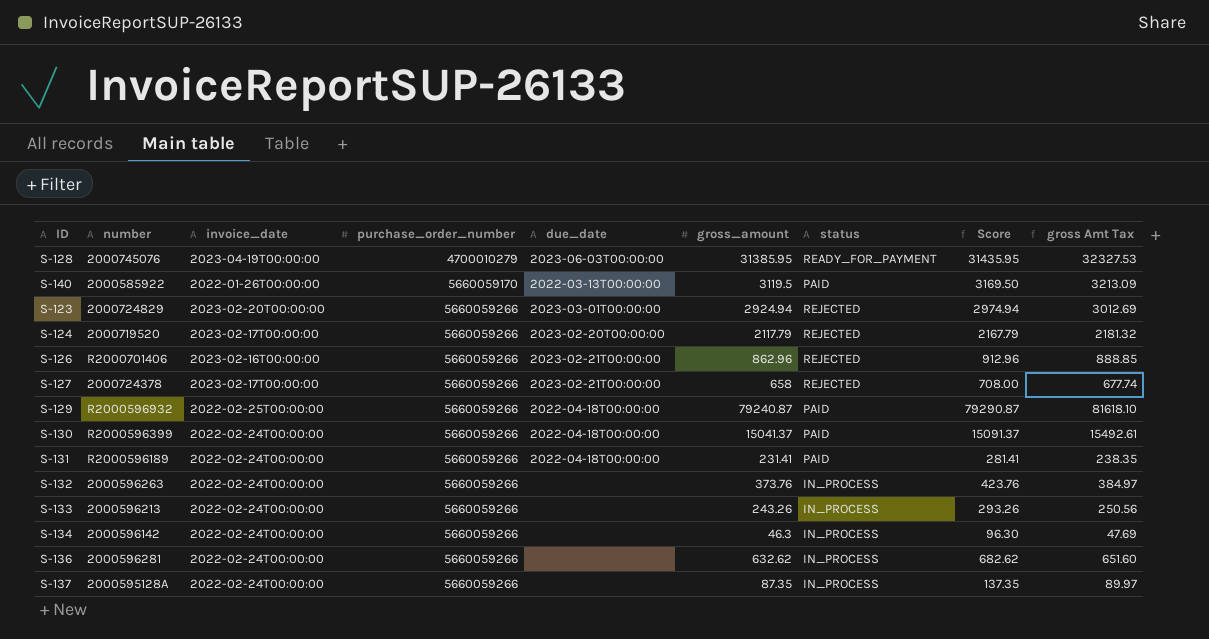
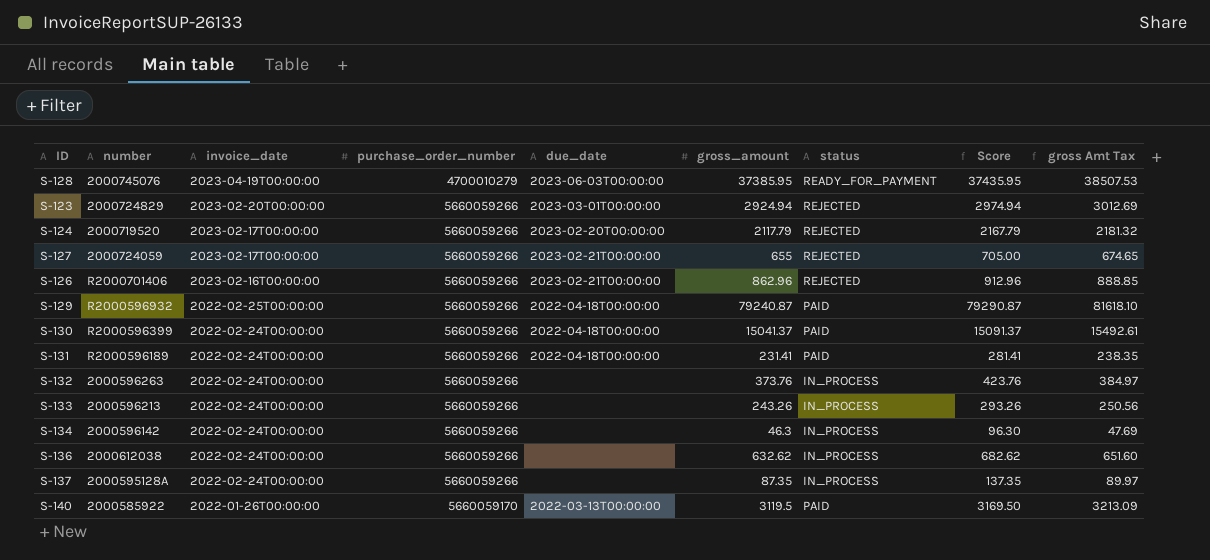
row order: purchase_order_number ascending -> invoice_date descending
S-128 | gross_amount: 31385.95 -> 37385.95
S-128 | Score: 31435.95 -> 37435.95
S-128 | gross Amt Tax: 32327.53 -> 38507.53
S-127 | number: 2000724378 -> 2000724059
S-127 | gross_amount: 658 -> 655
S-127 | Score: 708.00 -> 705.00
S-127 | gross Amt Tax: 677.74 -> 674.65
S-136 | number: 2000596281 -> 2000612038

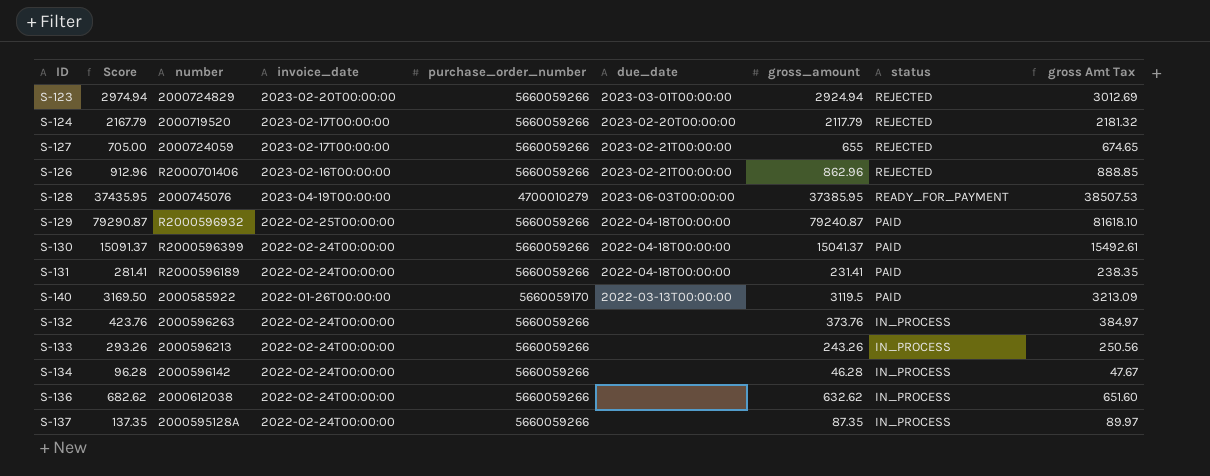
row order: invoice_date descending -> status descending
column Score | position: 8 -> 2
S-134 | Score: 96.30 -> 96.28
S-134 | gross_amount: 46.3 -> 46.28
S-134 | gross Amt Tax: 47.69 -> 47.67

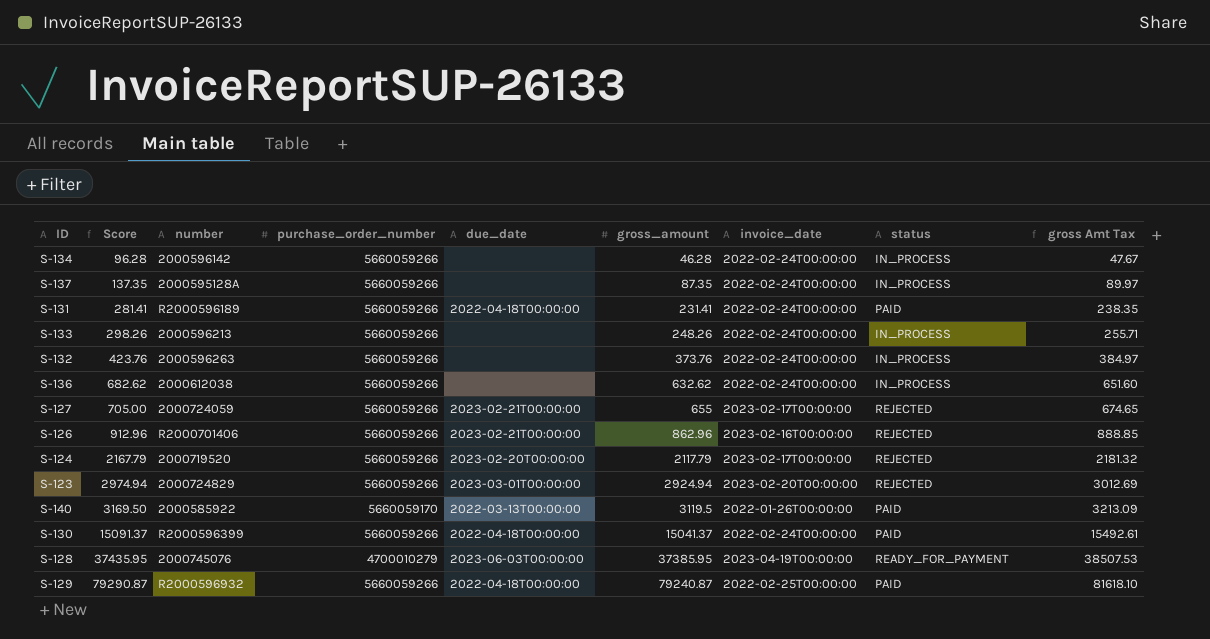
row order: status descending -> Score ascending
column invoice_date | position: 4 -> 7
S-133 | Score: 293.26 -> 298.26
S-133 | gross_amount: 243.26 -> 248.26
S-133 | gross Amt Tax: 250.56 -> 255.71

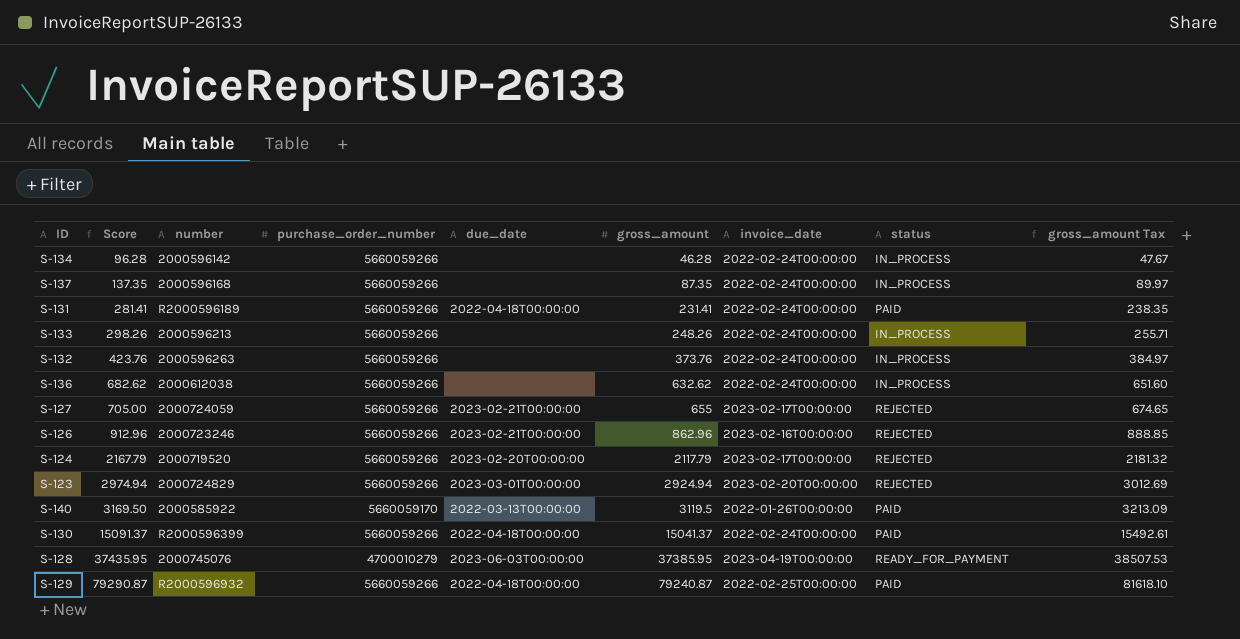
column name: gross Amt Tax -> gross_amount Tax
S-137 | number: 2000595128A -> 2000596168
S-126 | number: R2000701406 -> 2000723246

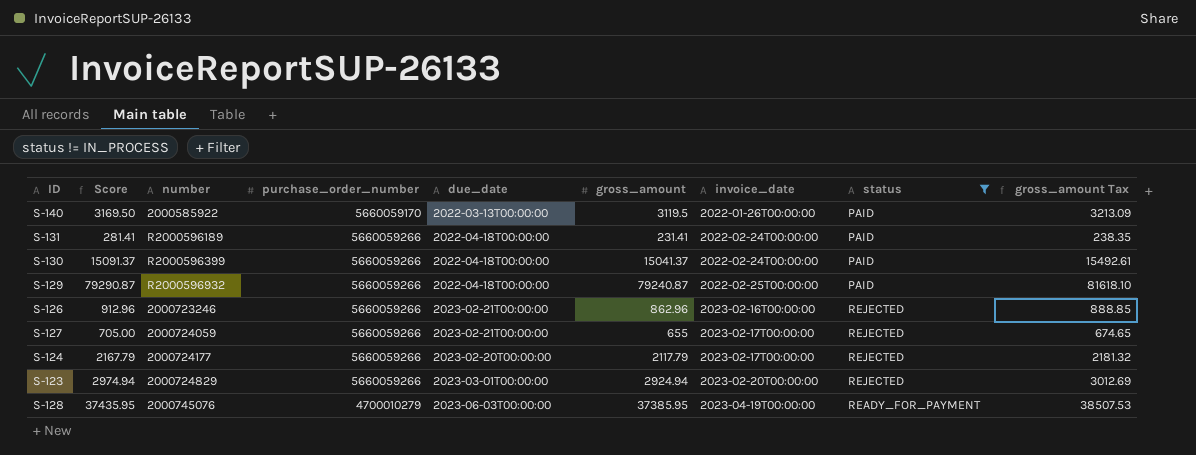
filter: none -> status != IN_PROCESS
row order: Score ascending -> invoice_date ascending
S-124 | number: 2000719520 -> 2000724177

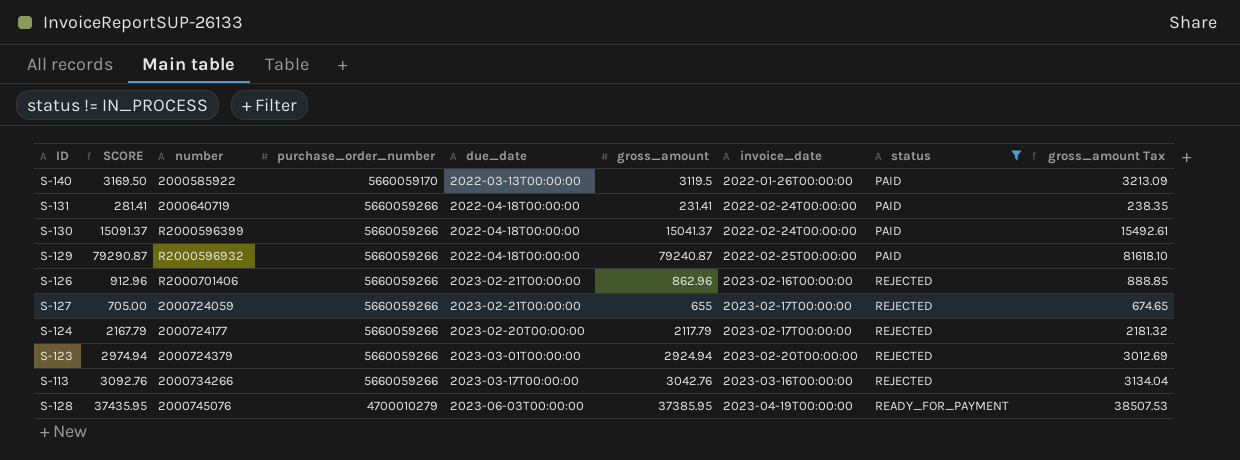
column name: Score -> SCORE
S-131 | number: R2000596189 -> 2000640719
S-126 | number: 2000723246 -> R2000701406
S-123 | number: 2000724829 -> 2000724379
row S-113: none -> 3092.76 | 2000734266 | 5660059266 | 2023-03-17T00:00:00 | 3042.76 | 2023-03-16T00:00:00 | REJECTED | 3134.04

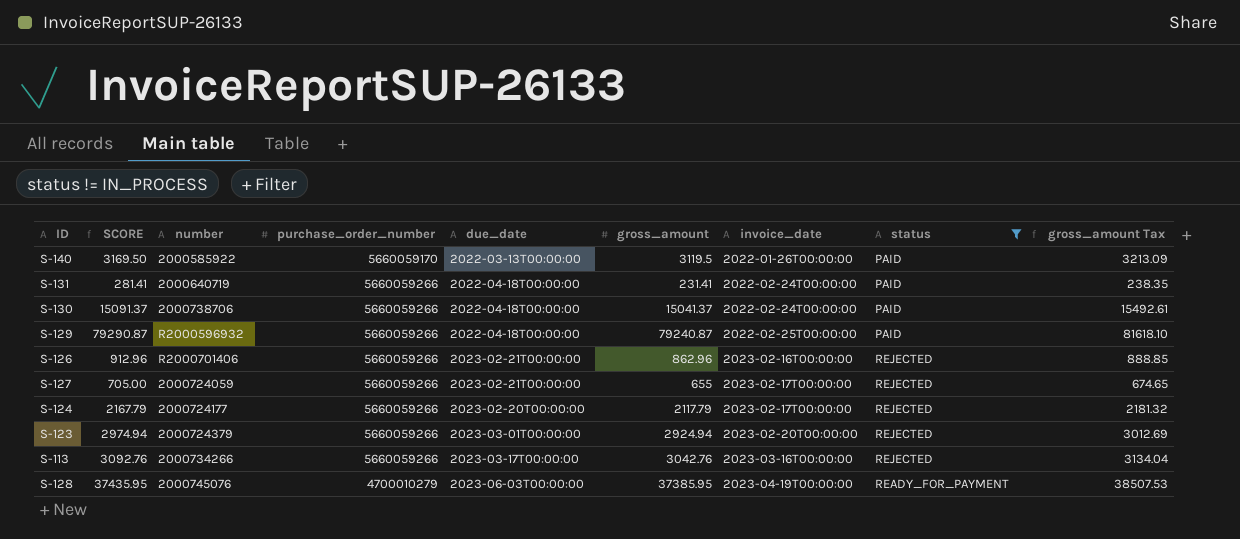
S-130 | number: R2000596399 -> 2000738706

